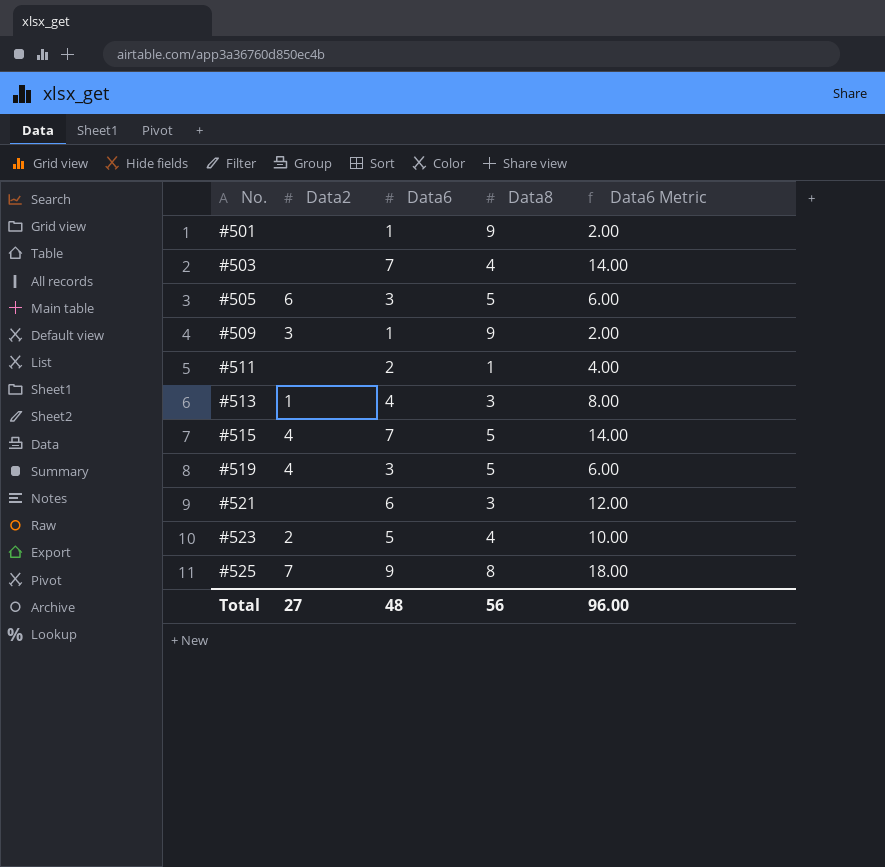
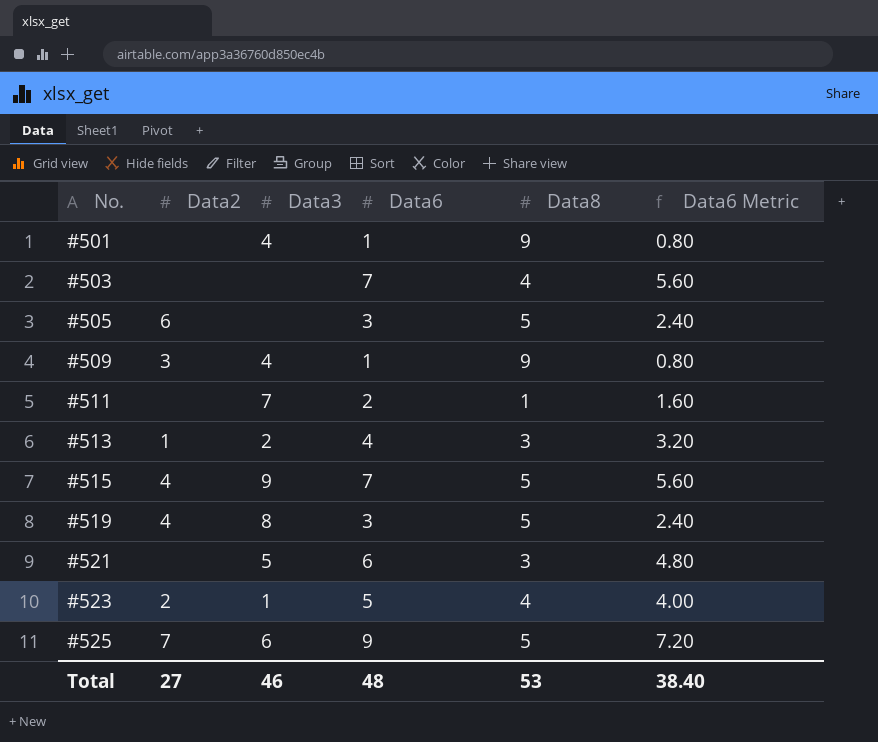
column Data3 | position: none -> 3
column Data6 Metric | formula: [Data6] * 2 -> [Data6] * 0.8
#525 | Data8: 8 -> 5
Total | Data8: 56 -> 53
Total | Data6 Metric: 96.00 -> 38.40

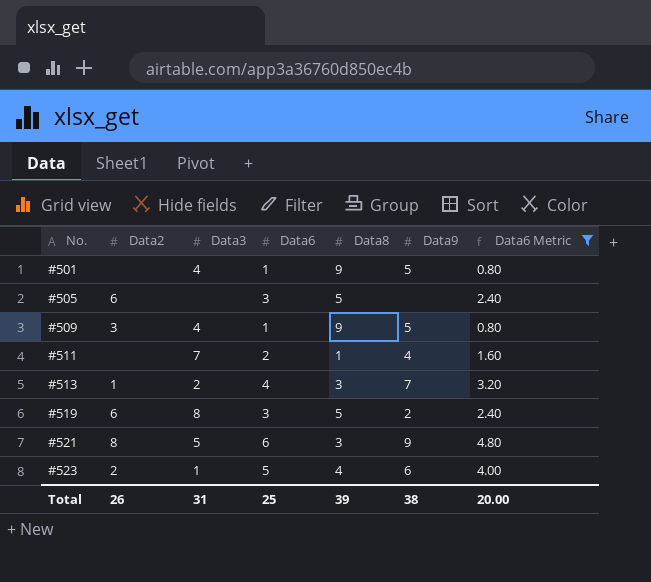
filter: none -> Data6 Metric <= 4.80
column Data9 | position: none -> 6
#519 | Data2: 4 -> 6
#521 | Data2: none -> 8
Total | Data2: 27 -> 26
Total | Data3: 46 -> 31
Total | Data6: 48 -> 25
Total | Data8: 53 -> 39
Total | Data6 Metric: 38.40 -> 20.00

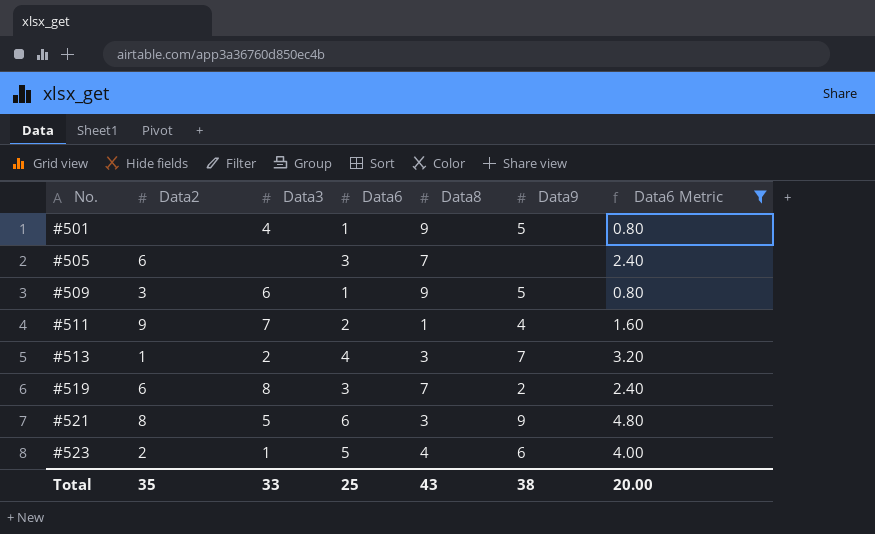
#505 | Data8: 5 -> 7
#509 | Data3: 4 -> 6
#511 | Data2: none -> 9
#519 | Data8: 5 -> 7
Total | Data2: 26 -> 35
Total | Data3: 31 -> 33
Total | Data8: 39 -> 43

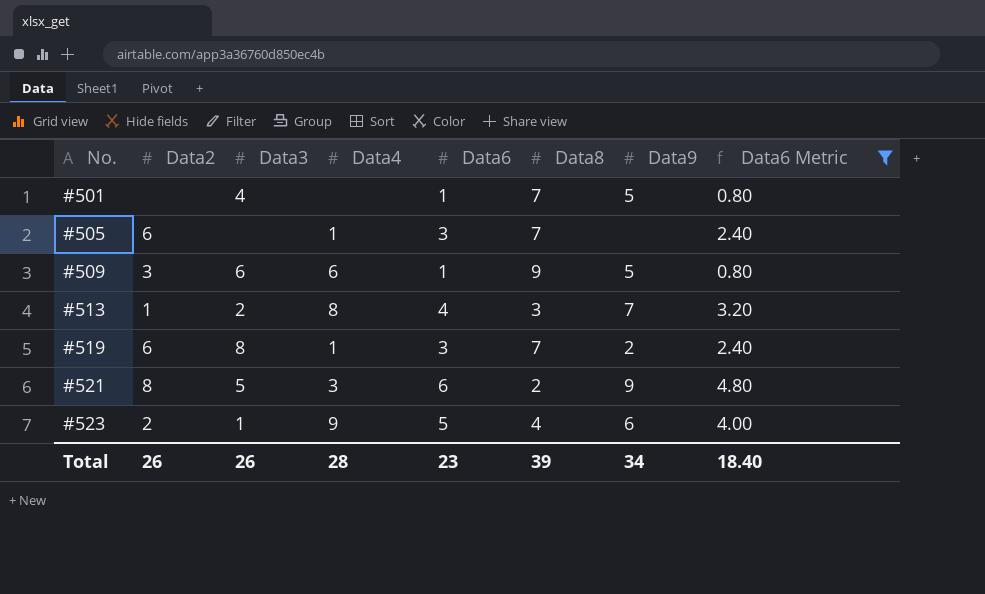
column Data4 | position: none -> 4
row #511: 9 | 7 | 2 | 1 | 4 | 1.60 -> none
#501 | Data8: 9 -> 7
#521 | Data8: 3 -> 2
Total | Data2: 35 -> 26
Total | Data3: 33 -> 26
Total | Data6: 25 -> 23
Total | Data8: 43 -> 39
Total | Data9: 38 -> 34
Total | Data6 Metric: 20.00 -> 18.40

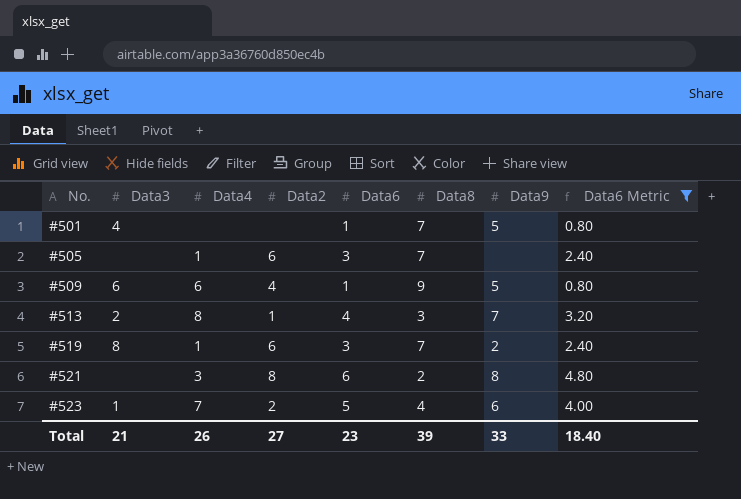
column Data2 | position: 2 -> 4
#509 | Data2: 3 -> 4
#521 | Data3: 5 -> none
#521 | Data9: 9 -> 8
#523 | Data4: 9 -> 7
Total | Data3: 26 -> 21
Total | Data4: 28 -> 26
Total | Data2: 26 -> 27
Total | Data9: 34 -> 33

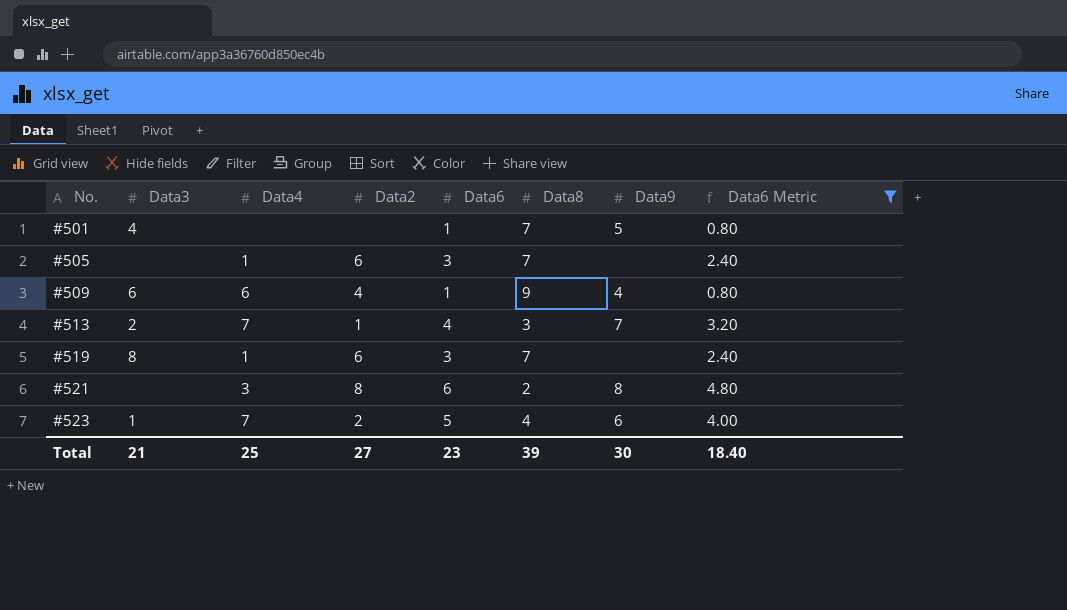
#509 | Data9: 5 -> 4
#513 | Data4: 8 -> 7
#519 | Data9: 2 -> none
Total | Data4: 26 -> 25
Total | Data9: 33 -> 30

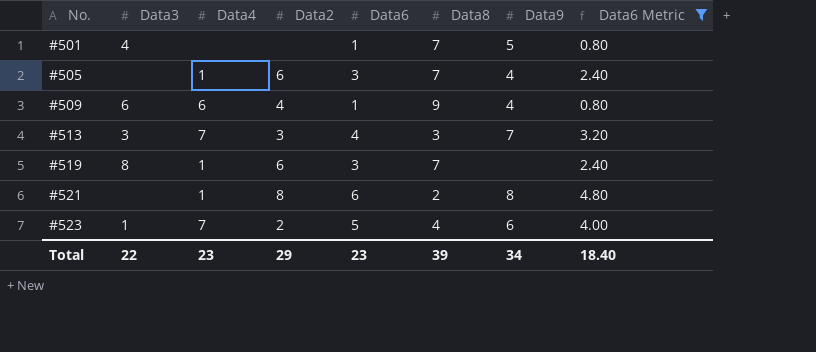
#505 | Data9: none -> 4
#513 | Data3: 2 -> 3
#513 | Data2: 1 -> 3
#521 | Data4: 3 -> 1
Total | Data3: 21 -> 22
Total | Data4: 25 -> 23
Total | Data2: 27 -> 29
Total | Data9: 30 -> 34

